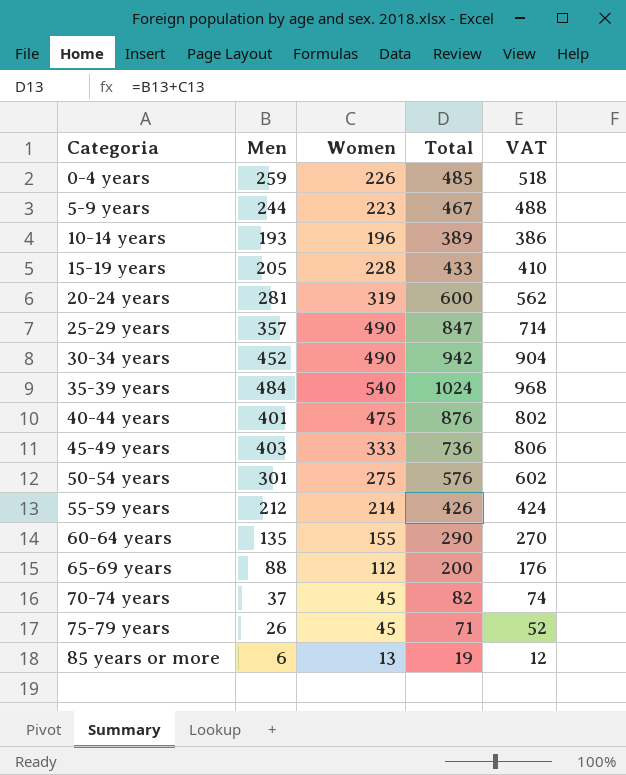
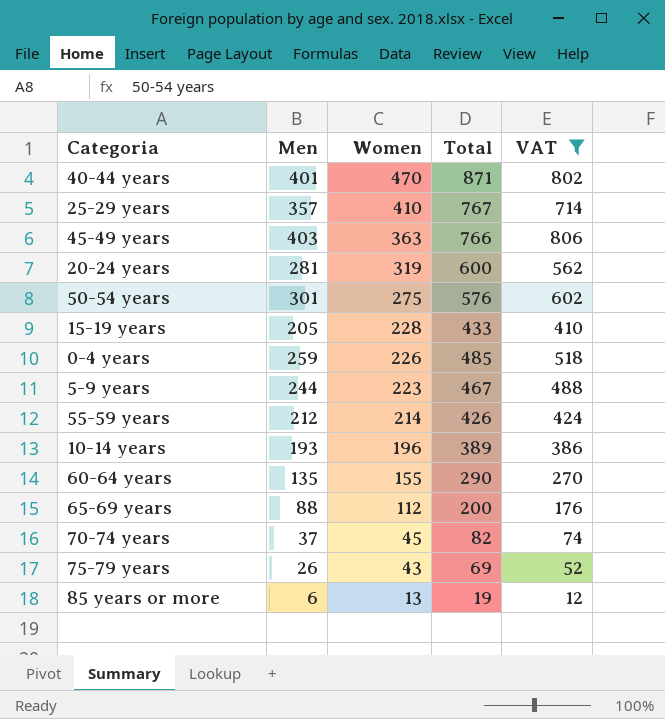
filter: none -> VAT <= 806
row order: Categoria ascending -> Women descending
40-44 years | Women: 475 -> 470
40-44 years | Total: 876 -> 871
25-29 years | Women: 490 -> 410
25-29 years | Total: 847 -> 767
45-49 years | Women: 333 -> 363
45-49 years | Total: 736 -> 766
75-79 years | Women: 45 -> 43
75-79 years | Total: 71 -> 69

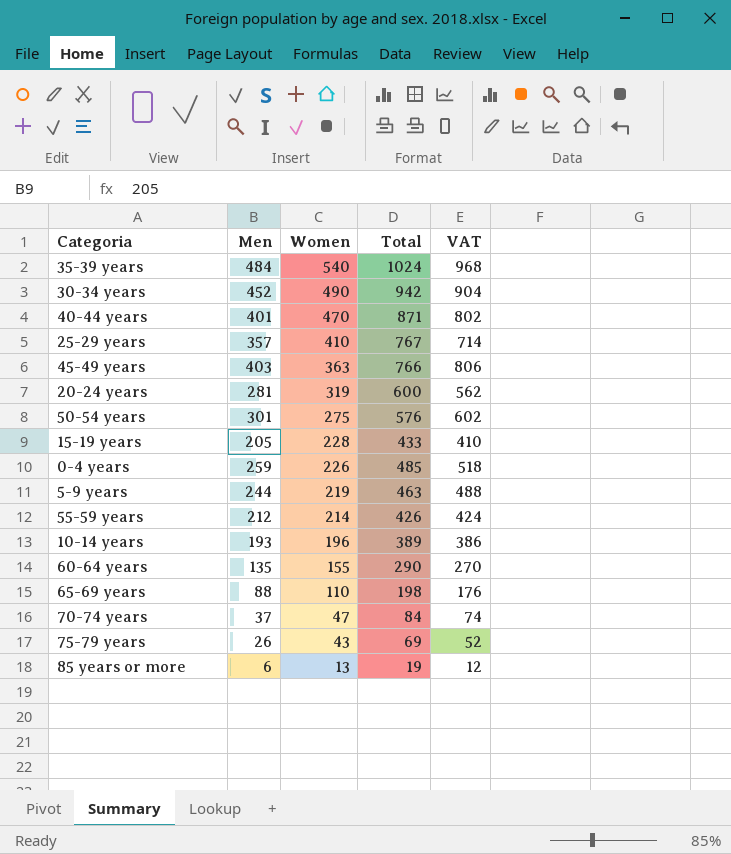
filter: VAT <= 806 -> none
5-9 years | Women: 223 -> 219
5-9 years | Total: 467 -> 463
65-69 years | Women: 112 -> 110
65-69 years | Total: 200 -> 198
70-74 years | Women: 45 -> 47
70-74 years | Total: 82 -> 84

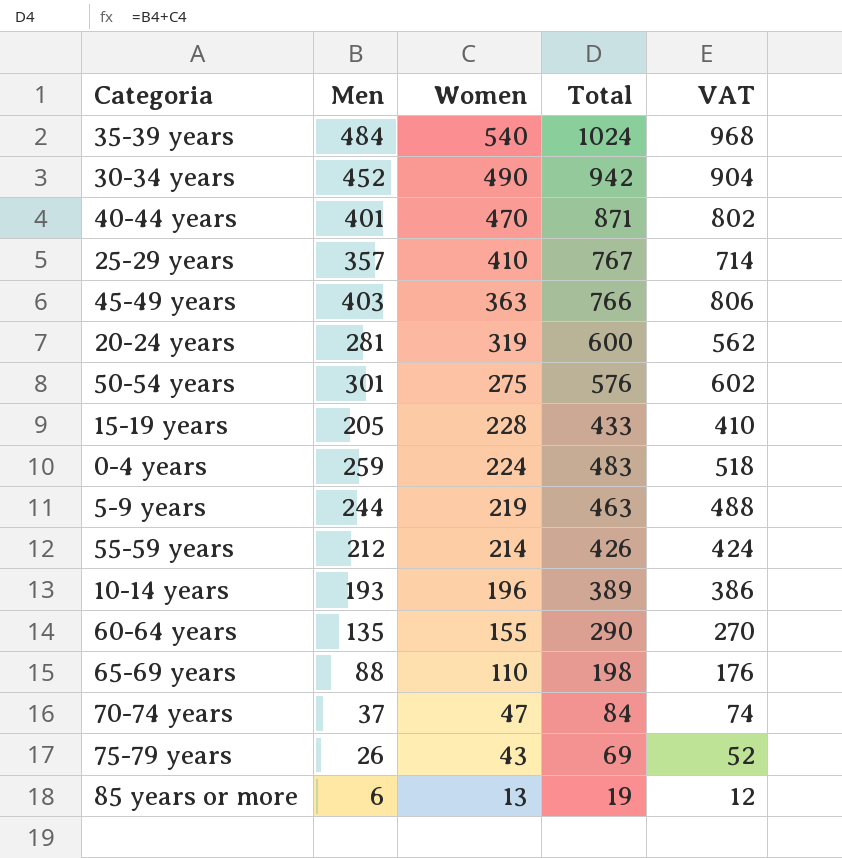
0-4 years | Women: 226 -> 224
0-4 years | Total: 485 -> 483

